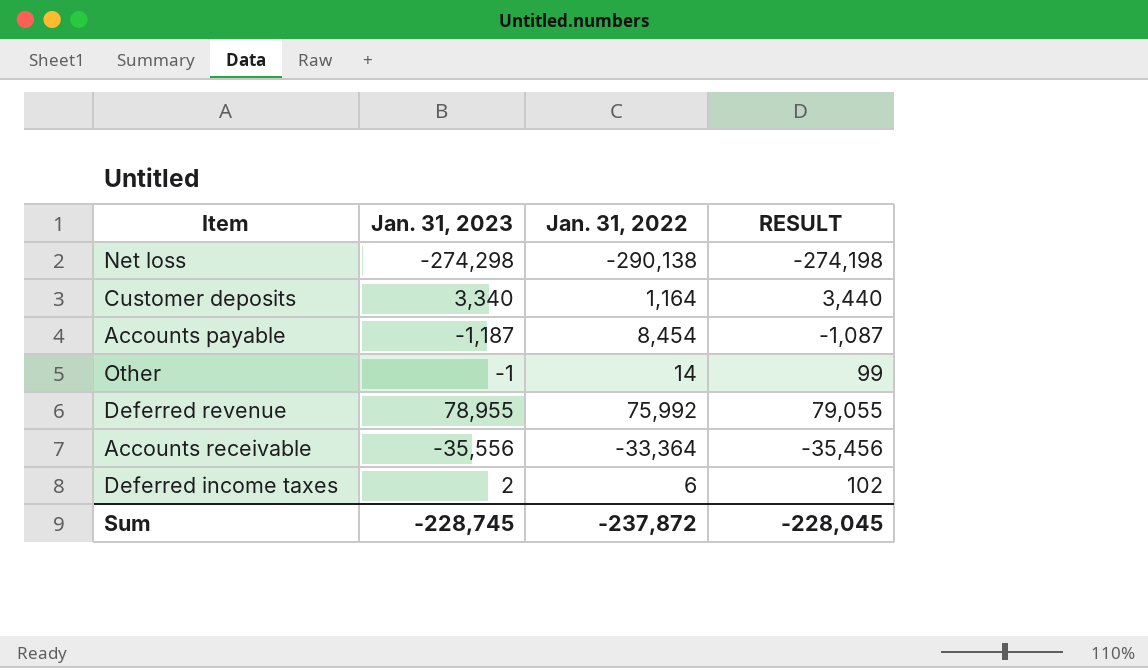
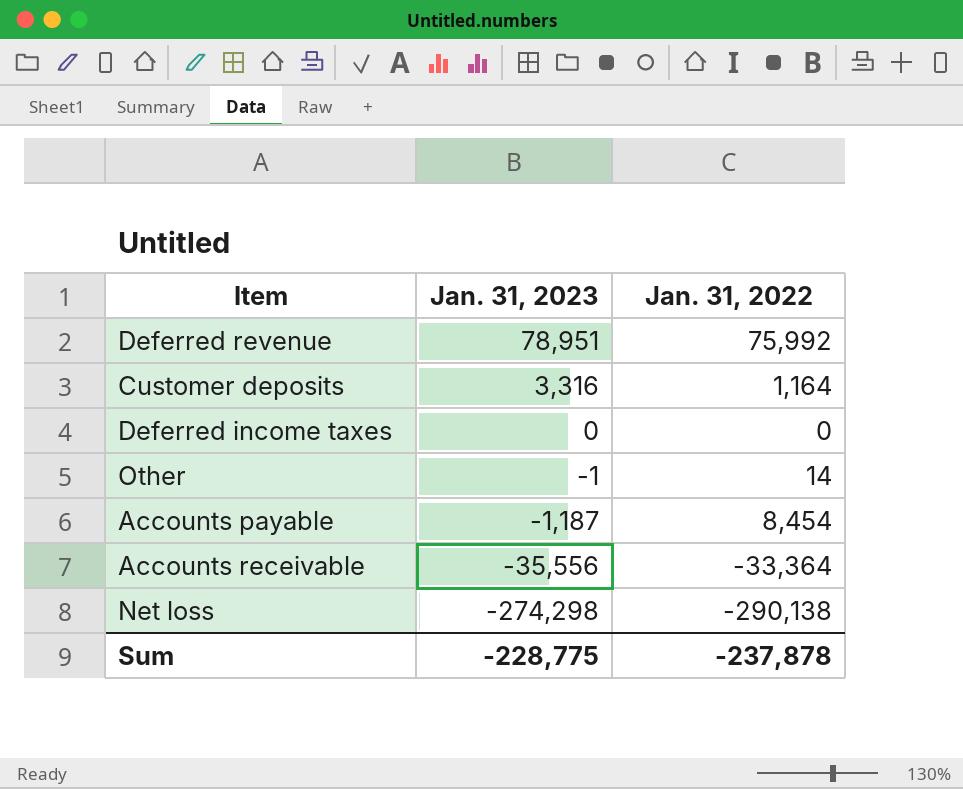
row order: none -> Jan. 31, 2023 descending
column RESULT | formula: [Jan. 31, 2023] + 100 -> none
Deferred revenue | Jan. 31, 2023: 78,955 -> 78,951
Customer deposits | Jan. 31, 2023: 3,340 -> 3,316
Deferred income taxes | Jan. 31, 2023: 2 -> 0
Deferred income taxes | Jan. 31, 2022: 6 -> 0
Sum | Jan. 31, 2023: -228,745 -> -228,775
Sum | Jan. 31, 2022: -237,872 -> -237,878

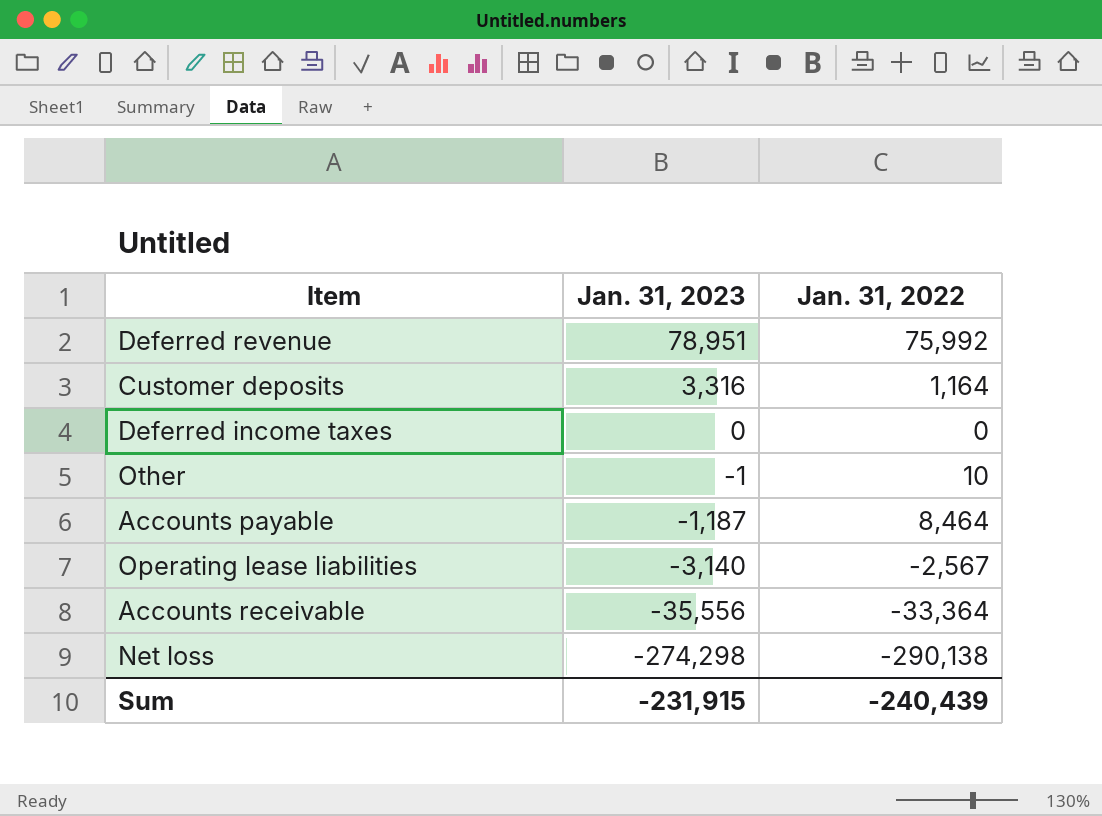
Other | Jan. 31, 2022: 14 -> 10
Accounts payable | Jan. 31, 2022: 8,454 -> 8,464
row Operating lease liabilities: none -> -3,140 | -2,567
Sum | Jan. 31, 2023: -228,775 -> -231,915
Sum | Jan. 31, 2022: -237,878 -> -240,439

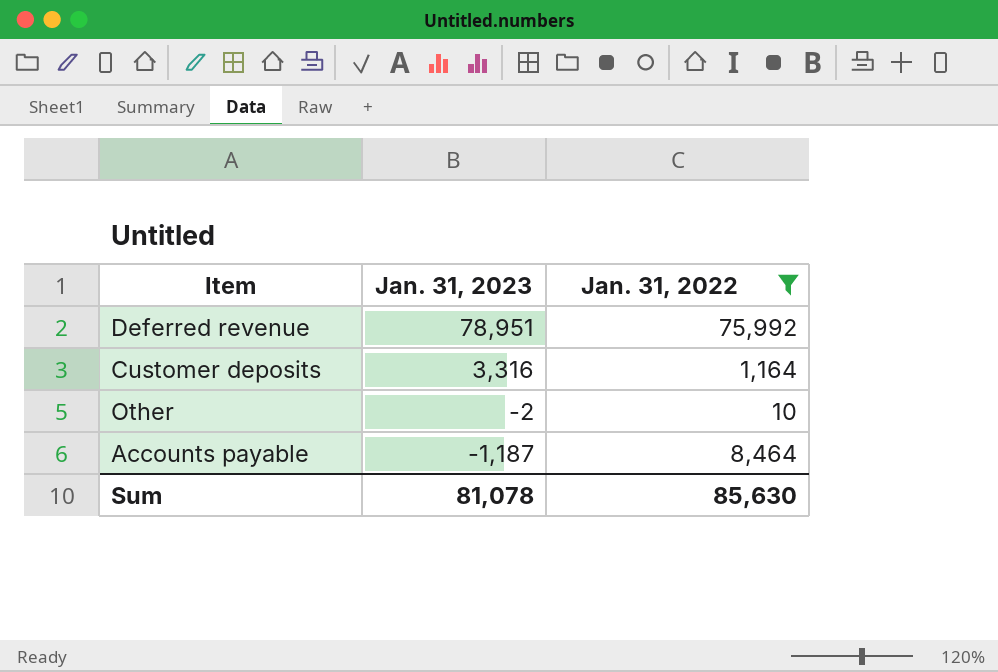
filter: none -> Jan. 31, 2022 >= 10
Other | Jan. 31, 2023: -1 -> -2
Sum | Jan. 31, 2023: -231,915 -> 81,078
Sum | Jan. 31, 2022: -240,439 -> 85,630

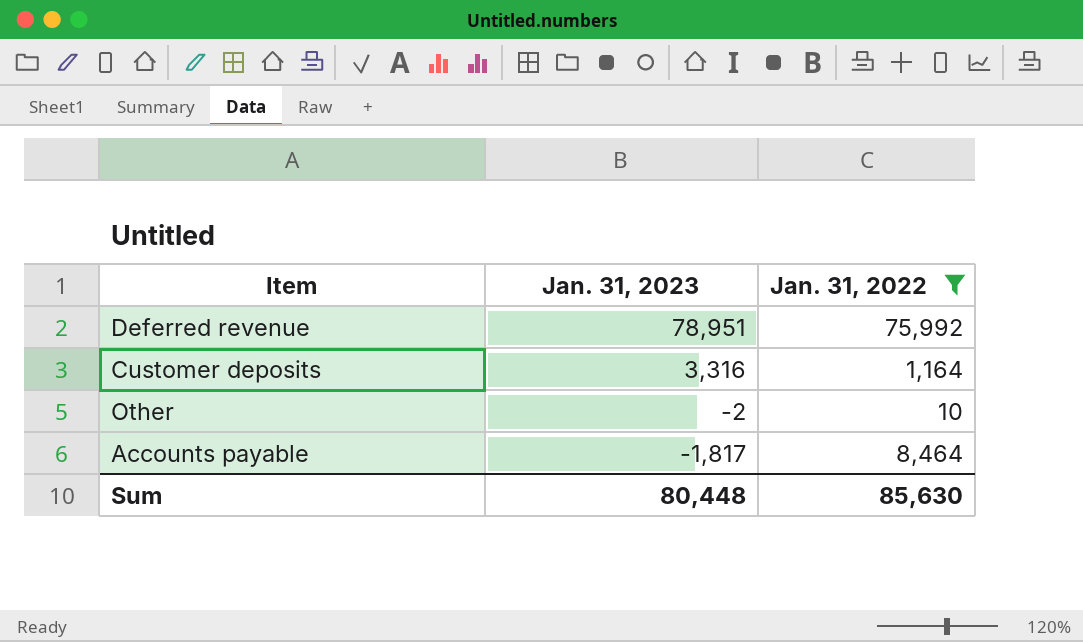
Accounts payable | Jan. 31, 2023: -1,187 -> -1,817
Sum | Jan. 31, 2023: 81,078 -> 80,448

